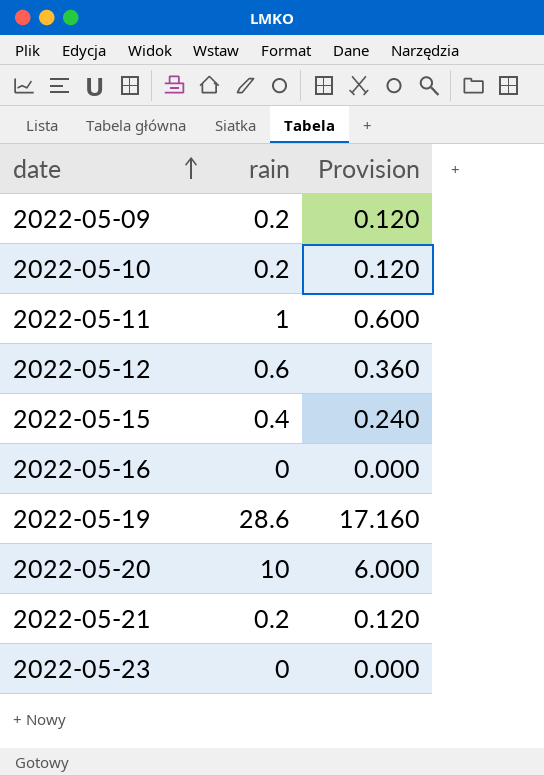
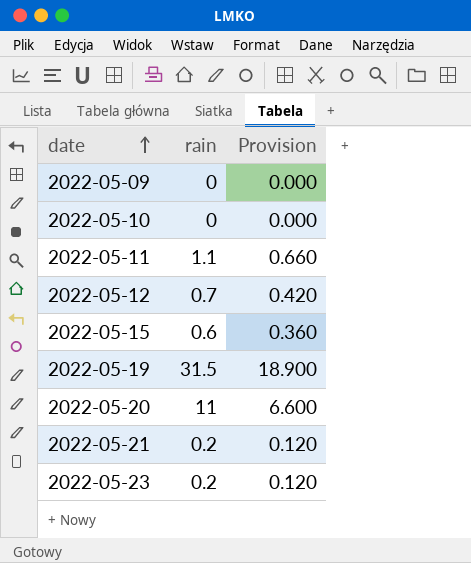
row 2022-05-16: 0 | 0.000 -> none
2022-05-09 | rain: 0.2 -> 0
2022-05-09 | Provision: 0.120 -> 0.000
2022-05-10 | rain: 0.2 -> 0
2022-05-10 | Provision: 0.120 -> 0.000
2022-05-11 | rain: 1 -> 1.1
2022-05-11 | Provision: 0.600 -> 0.660
2022-05-12 | rain: 0.6 -> 0.7
2022-05-12 | Provision: 0.360 -> 0.420
2022-05-15 | rain: 0.4 -> 0.6
2022-05-15 | Provision: 0.240 -> 0.360
2022-05-19 | rain: 28.6 -> 31.5
2022-05-19 | Provision: 17.160 -> 18.900
2022-05-20 | rain: 10 -> 11
2022-05-20 | Provision: 6.000 -> 6.600
2022-05-23 | rain: 0 -> 0.2
2022-05-23 | Provision: 0.000 -> 0.120

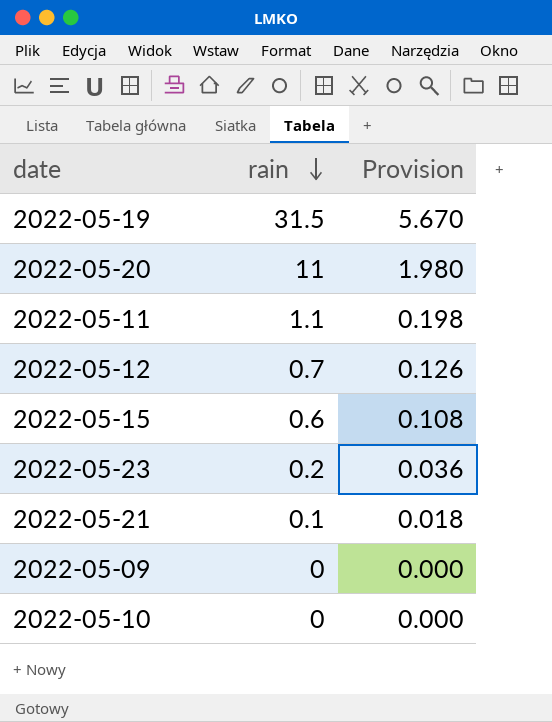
row order: date ascending -> rain descending
column Provision | formula: [rain] * 0.6 -> [rain] * 0.18
2022-05-21 | rain: 0.2 -> 0.1

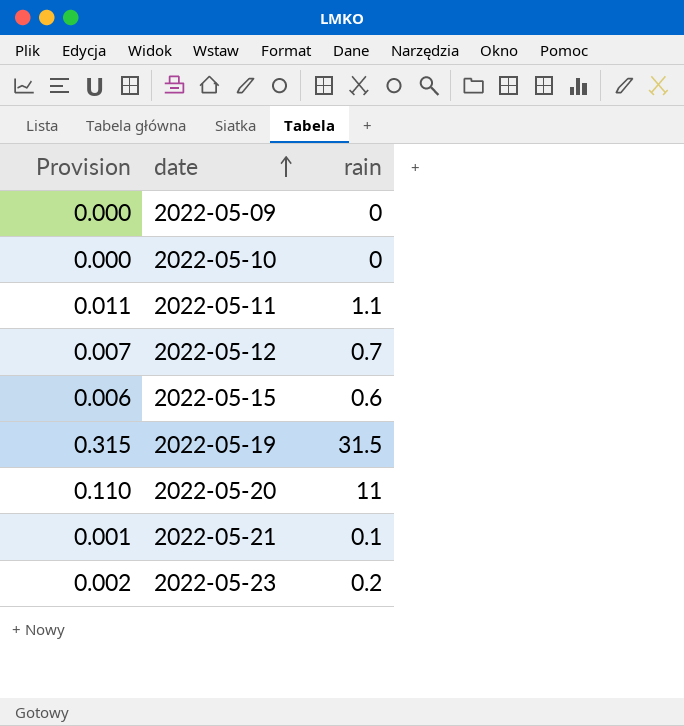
row order: rain descending -> date ascending
column Provision | formula: [rain] * 0.18 -> [rain] * 0.01
column Provision | position: 3 -> 1

